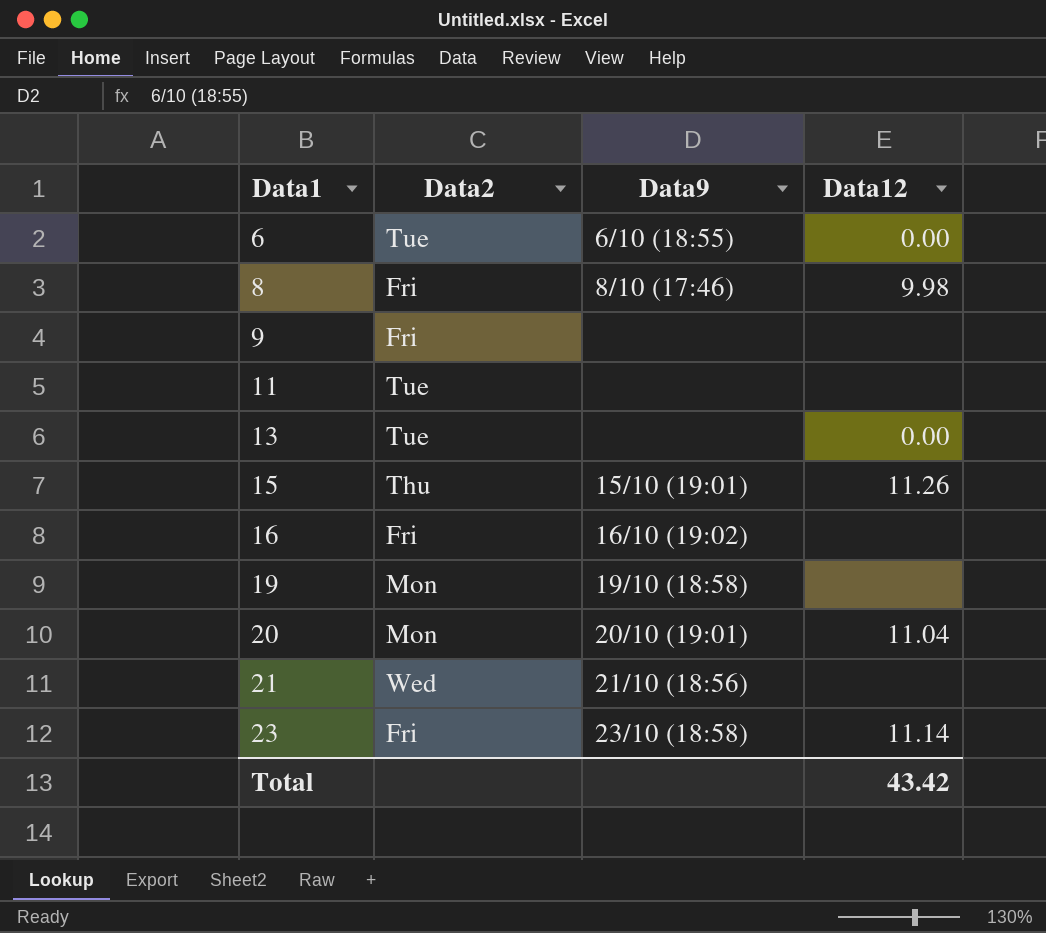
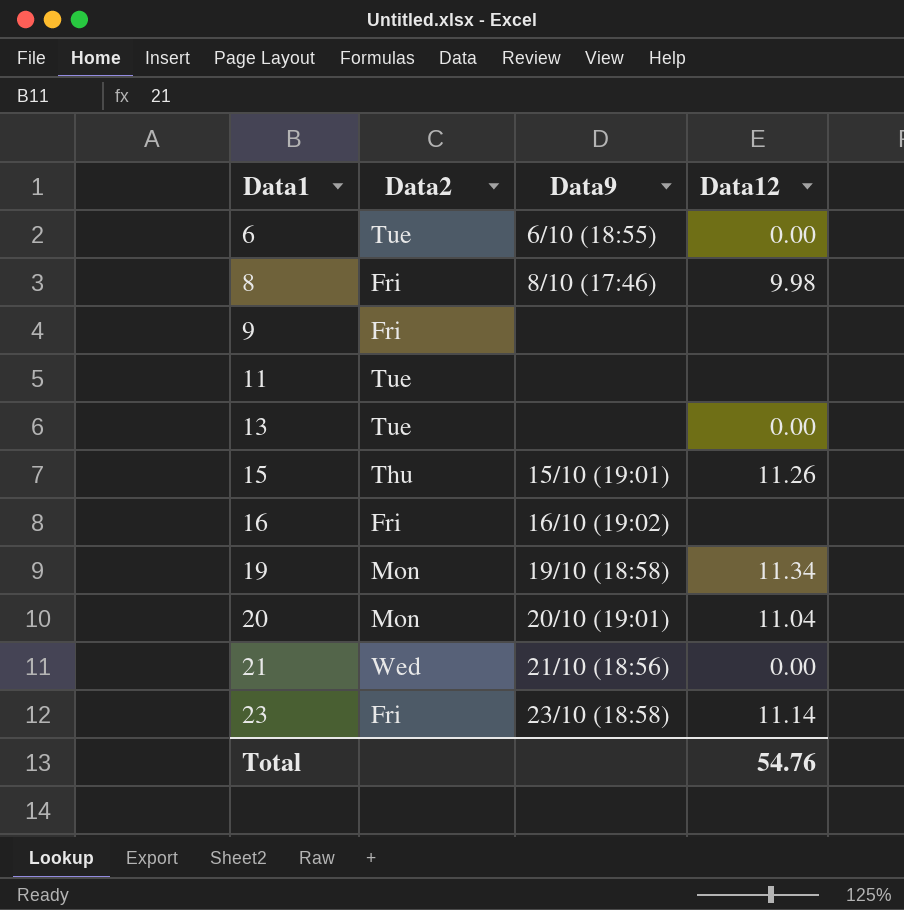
19 | Data12: none -> 11.34
21 | Data12: none -> 0.00
Total | Data12: 43.42 -> 54.76

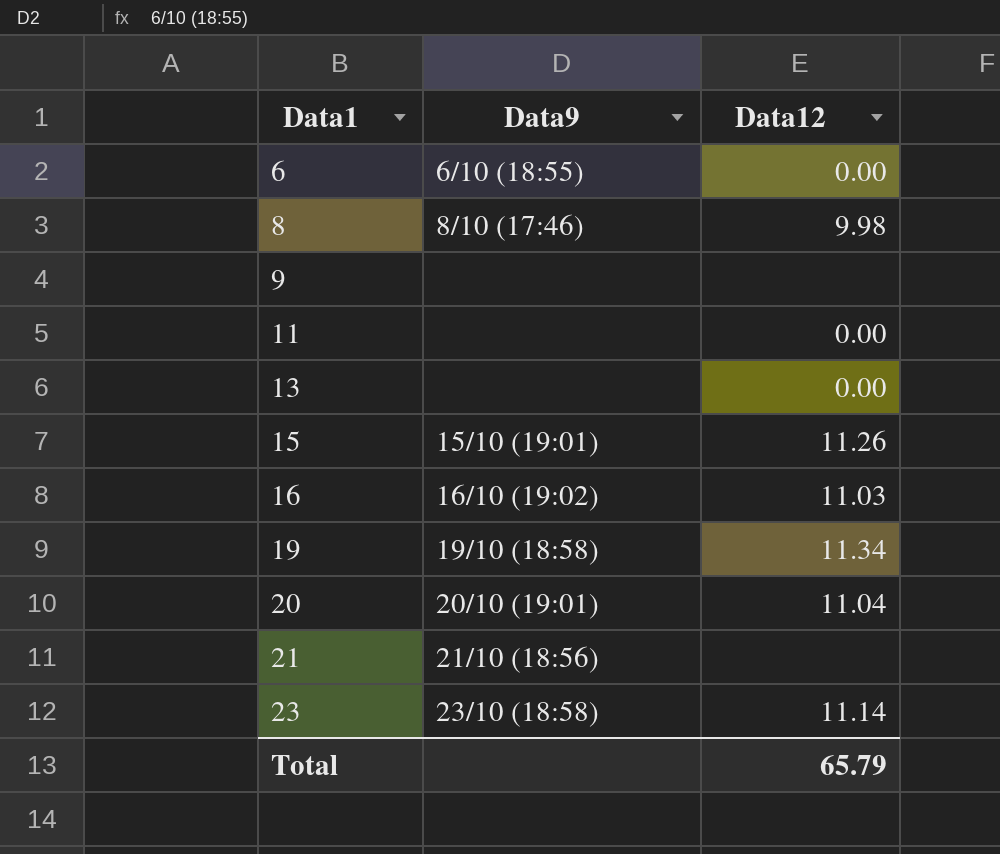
column Data2 | position: 2 -> none
11 | Data12: none -> 0.00
16 | Data12: none -> 11.03
21 | Data12: 0.00 -> none
Total | Data12: 54.76 -> 65.79

